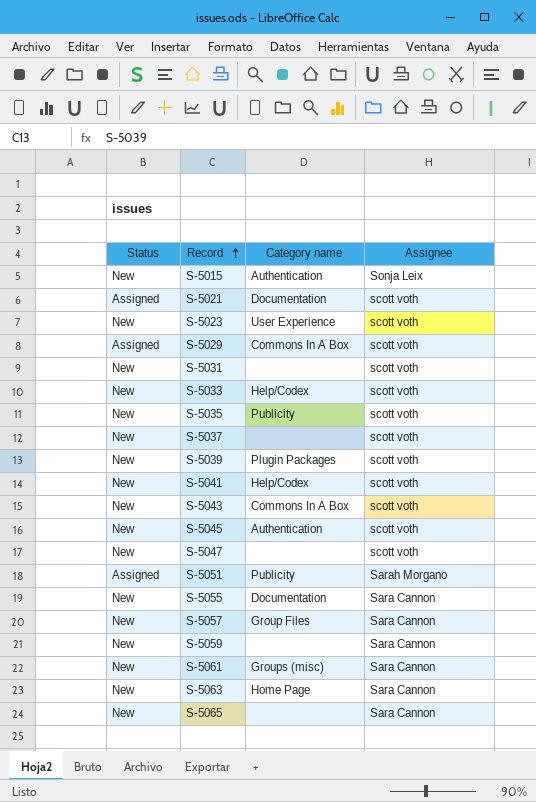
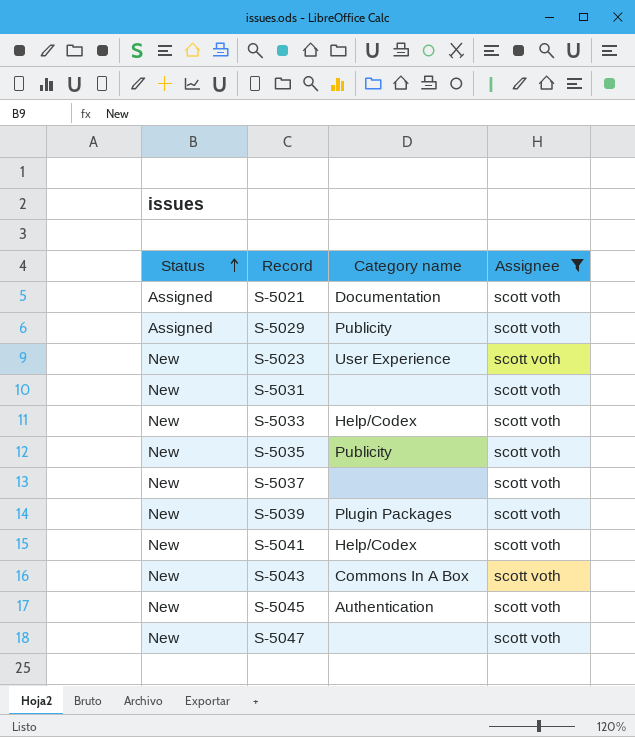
filter: none -> Assignee = scott voth
row order: Record ascending -> Status ascending
S-5029 | Category name: Commons In A Box -> Publicity

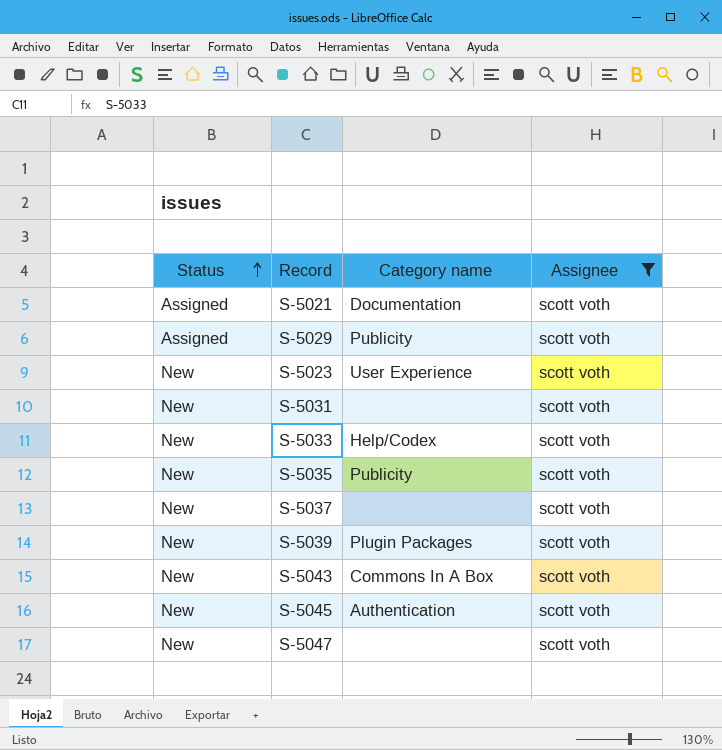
row S-5041: New | Help/Codex | scott voth -> none

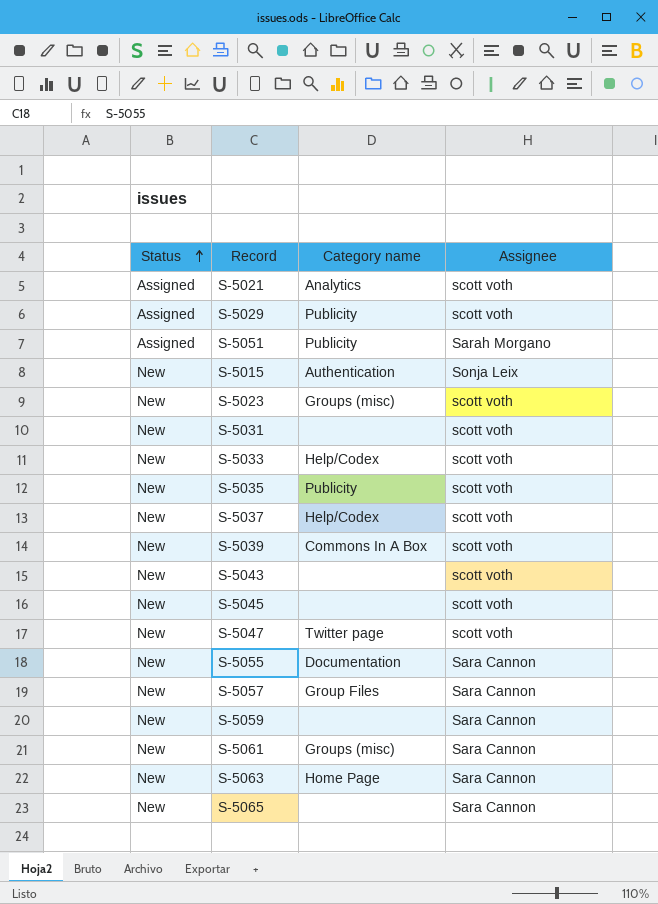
filter: Assignee = scott voth -> none
S-5021 | Category name: Documentation -> Analytics
S-5023 | Category name: User Experience -> Groups (misc)
S-5037 | Category name: none -> Help/Codex
S-5039 | Category name: Plugin Packages -> Commons In A Box
S-5043 | Category name: Commons In A Box -> none
S-5045 | Category name: Authentication -> none
S-5047 | Category name: none -> Twitter page

